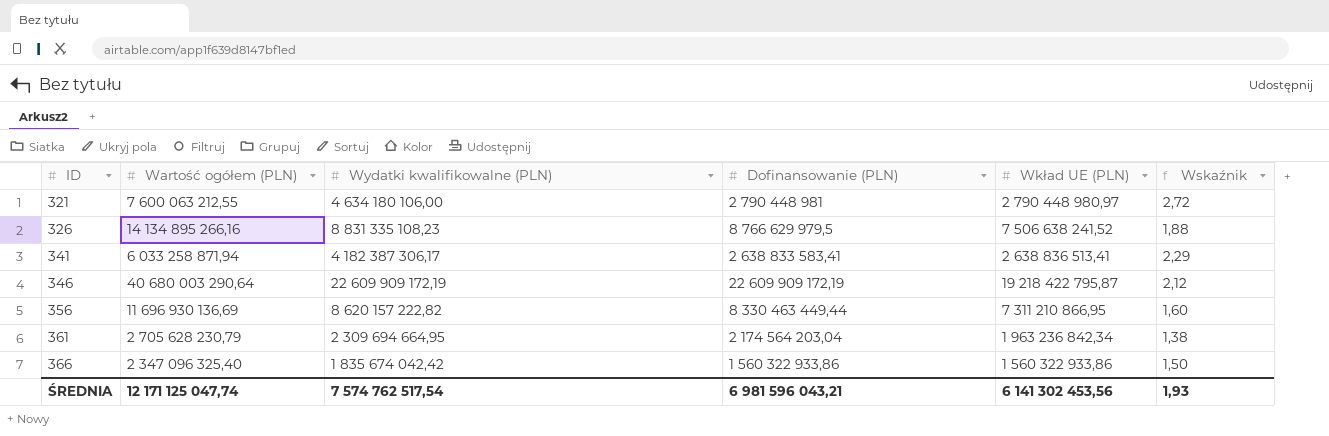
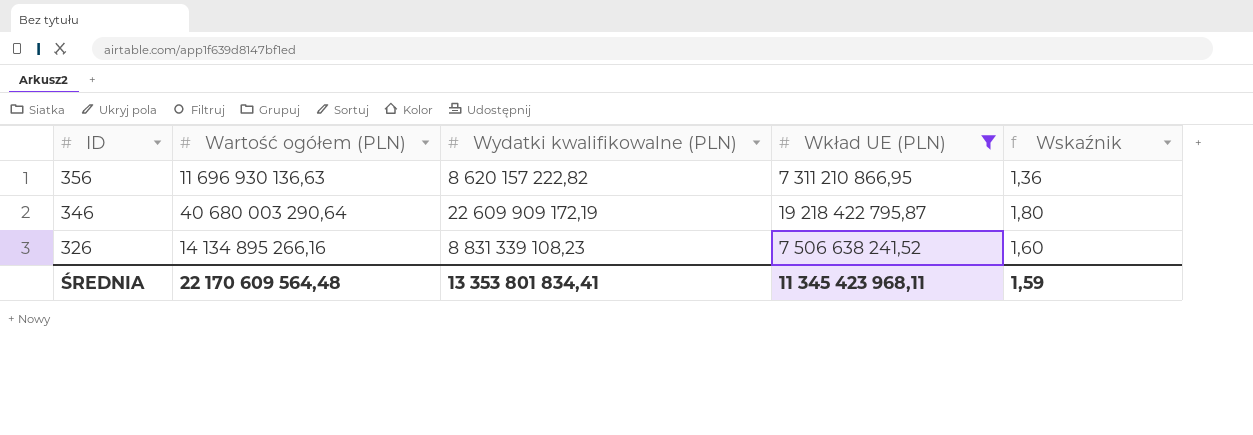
filter: none -> Wkład UE (PLN) >= 7 311 210 866,95
row order: ID ascending -> ID descending
column Dofinansowanie (PLN) | position: 4 -> none
column Wskaźnik | formula: [Wartość ogółem (PLN)] / [Wkład UE (PLN)] -> [Wartość ogółem (PLN)] / [Wydatki kwalifikowalne (PLN)]
356 | Wartość ogółem (PLN): 11 696 930 136,69 -> 11 696 930 136,63
326 | Wydatki kwalifikowalne (PLN): 8 831 335 108,23 -> 8 831 339 108,23
ŚREDNIA | Wartość ogółem (PLN): 12 171 125 047,74 -> 22 170 609 564,48
ŚREDNIA | Wydatki kwalifikowalne (PLN): 7 574 762 517,54 -> 13 353 801 834,41
ŚREDNIA | Wkład UE (PLN): 6 141 302 453,56 -> 11 345 423 968,11
ŚREDNIA | Wskaźnik: 1,93 -> 1,59

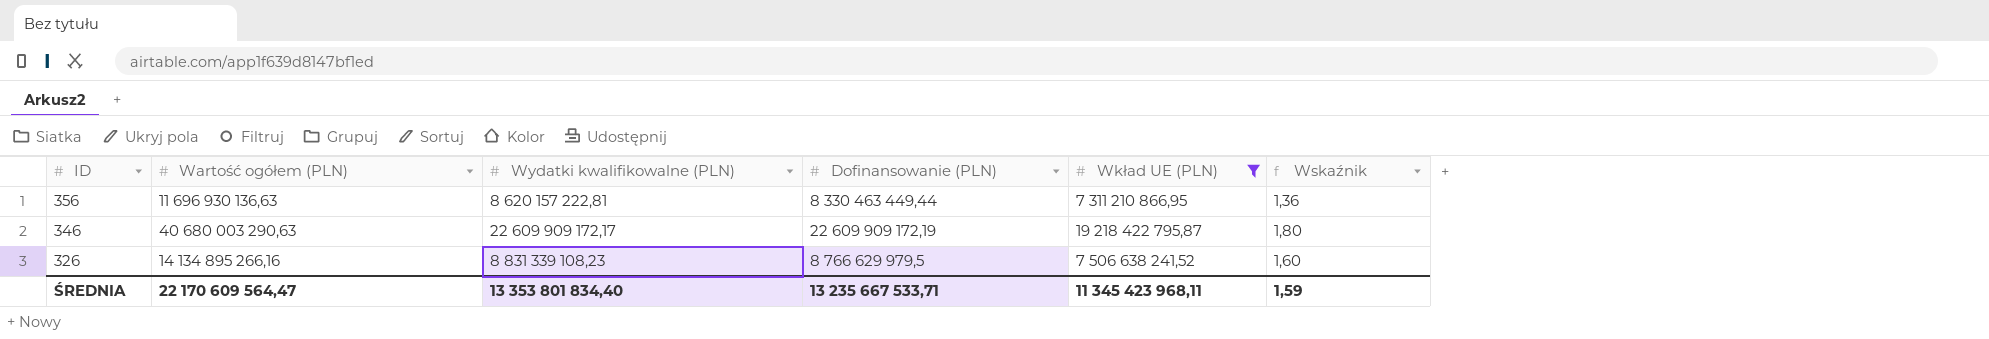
column Dofinansowanie (PLN) | position: none -> 4
356 | Wydatki kwalifikowalne (PLN): 8 620 157 222,82 -> 8 620 157 222,81
346 | Wartość ogółem (PLN): 40 680 003 290,64 -> 40 680 003 290,63
346 | Wydatki kwalifikowalne (PLN): 22 609 909 172,19 -> 22 609 909 172,17
ŚREDNIA | Wartość ogółem (PLN): 22 170 609 564,48 -> 22 170 609 564,47
ŚREDNIA | Wydatki kwalifikowalne (PLN): 13 353 801 834,41 -> 13 353 801 834,40

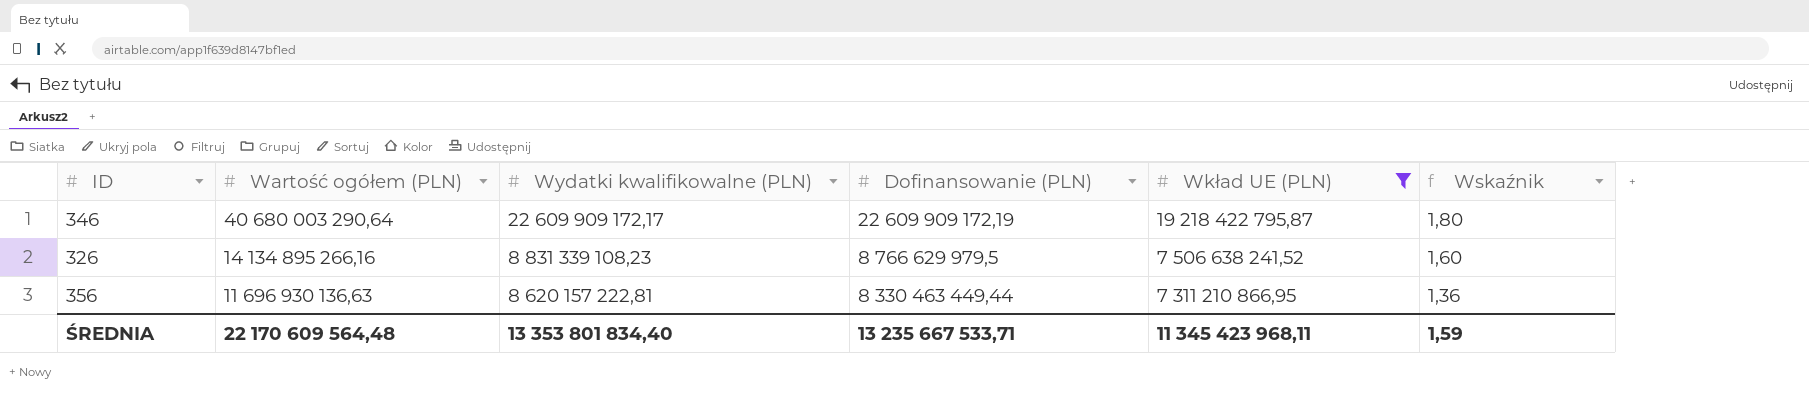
row order: ID descending -> Wartość ogółem (PLN) descending
346 | Wartość ogółem (PLN): 40 680 003 290,63 -> 40 680 003 290,64
ŚREDNIA | Wartość ogółem (PLN): 22 170 609 564,47 -> 22 170 609 564,48

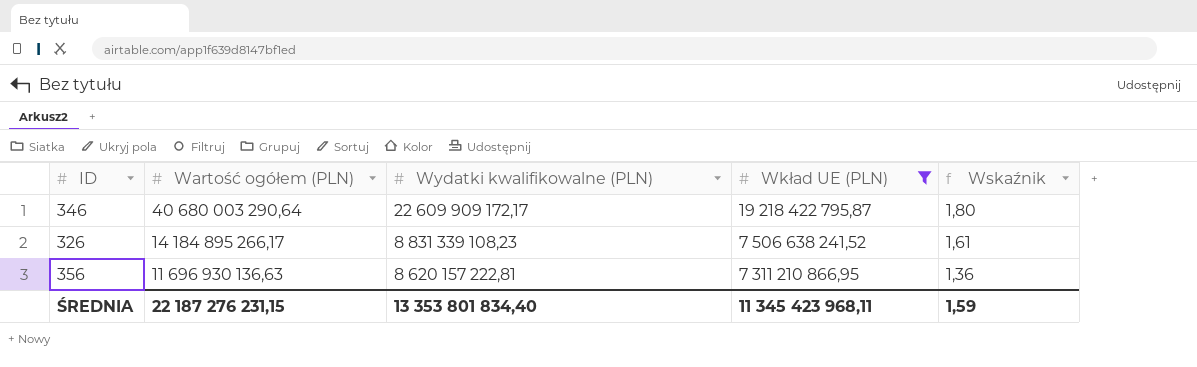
column Dofinansowanie (PLN) | position: 4 -> none
326 | Wartość ogółem (PLN): 14 134 895 266,16 -> 14 184 895 266,17
326 | Wskaźnik: 1,60 -> 1,61
ŚREDNIA | Wartość ogółem (PLN): 22 170 609 564,48 -> 22 187 276 231,15

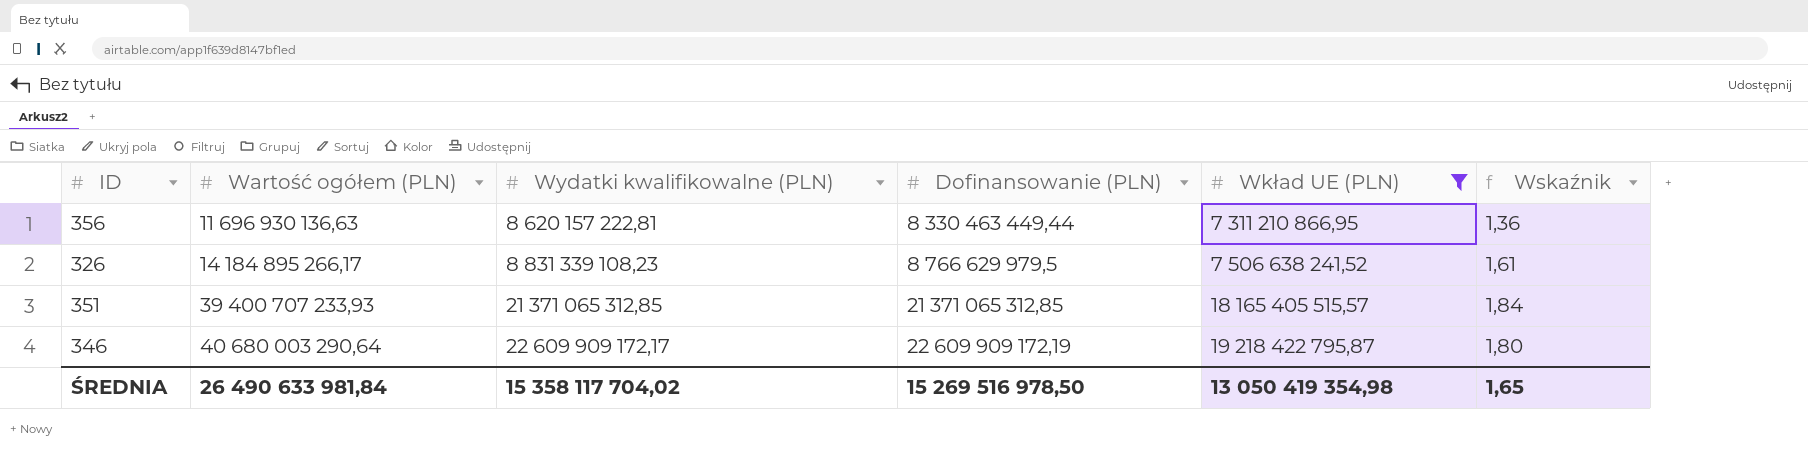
row order: Wartość ogółem (PLN) descending -> Wartość ogółem (PLN) ascending
column Dofinansowanie (PLN) | position: none -> 4
row 351: none -> 39 400 707 233,93 | 21 371 065 312,85 | 21 371 065 312,85 | 18 165 405 515,57 | 1,84
ŚREDNIA | Wartość ogółem (PLN): 22 187 276 231,15 -> 26 490 633 981,84
ŚREDNIA | Wydatki kwalifikowalne (PLN): 13 353 801 834,40 -> 15 358 117 704,02
ŚREDNIA | Wkład UE (PLN): 11 345 423 968,11 -> 13 050 419 354,98
ŚREDNIA | Wskaźnik: 1,59 -> 1,65

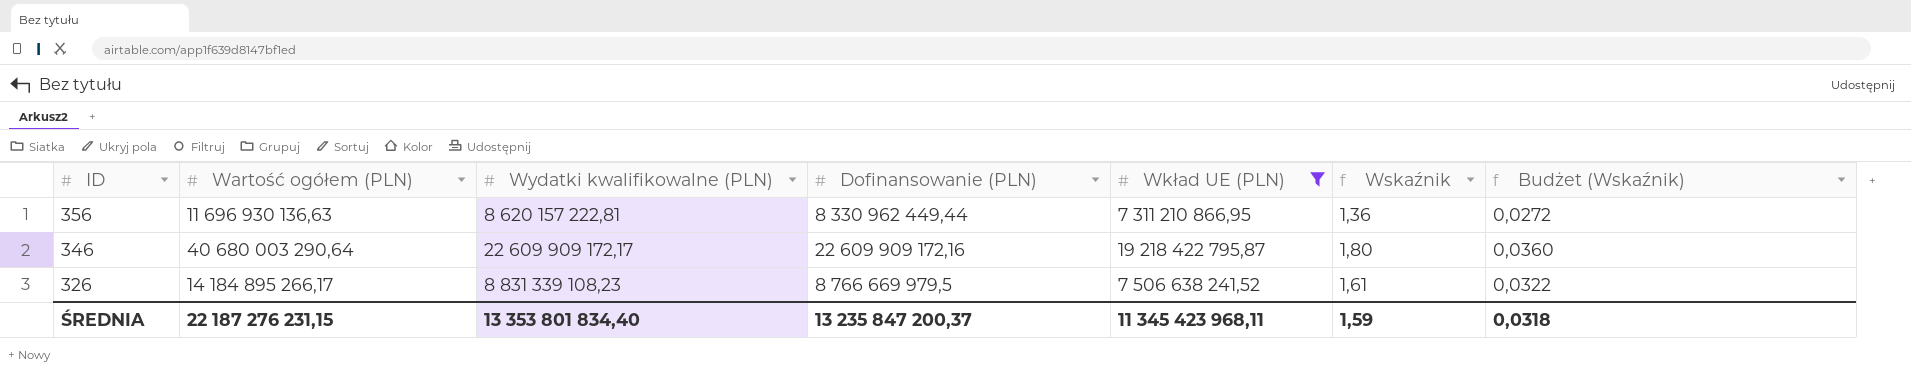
row order: Wartość ogółem (PLN) ascending -> ID descending
column Budżet (Wskaźnik) | formula: none -> [Wskaźnik] * 0,02
row 351: 39 400 707 233,93 | 21 371 065 312,85 | 21 371 065 312,85 | 18 165 405 515,57 | 1,84 -> none
356 | Dofinansowanie (PLN): 8 330 463 449,44 -> 8 330 962 449,44
346 | Dofinansowanie (PLN): 22 609 909 172,19 -> 22 609 909 172,16
326 | Dofinansowanie (PLN): 8 766 629 979,5 -> 8 766 669 979,5
ŚREDNIA | Wartość ogółem (PLN): 26 490 633 981,84 -> 22 187 276 231,15
ŚREDNIA | Wydatki kwalifikowalne (PLN): 15 358 117 704,02 -> 13 353 801 834,40
ŚREDNIA | Dofinansowanie (PLN): 15 269 516 978,50 -> 13 235 847 200,37
ŚREDNIA | Wkład UE (PLN): 13 050 419 354,98 -> 11 345 423 968,11
ŚREDNIA | Wskaźnik: 1,65 -> 1,59

